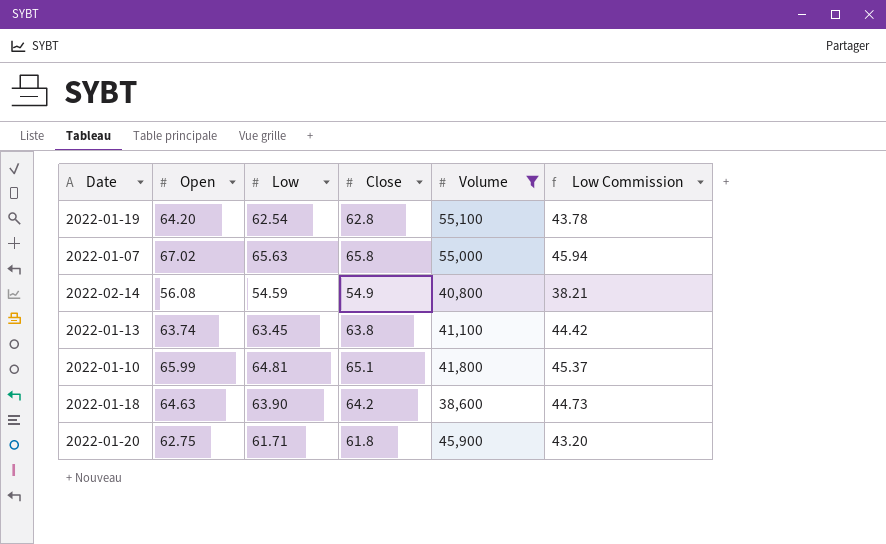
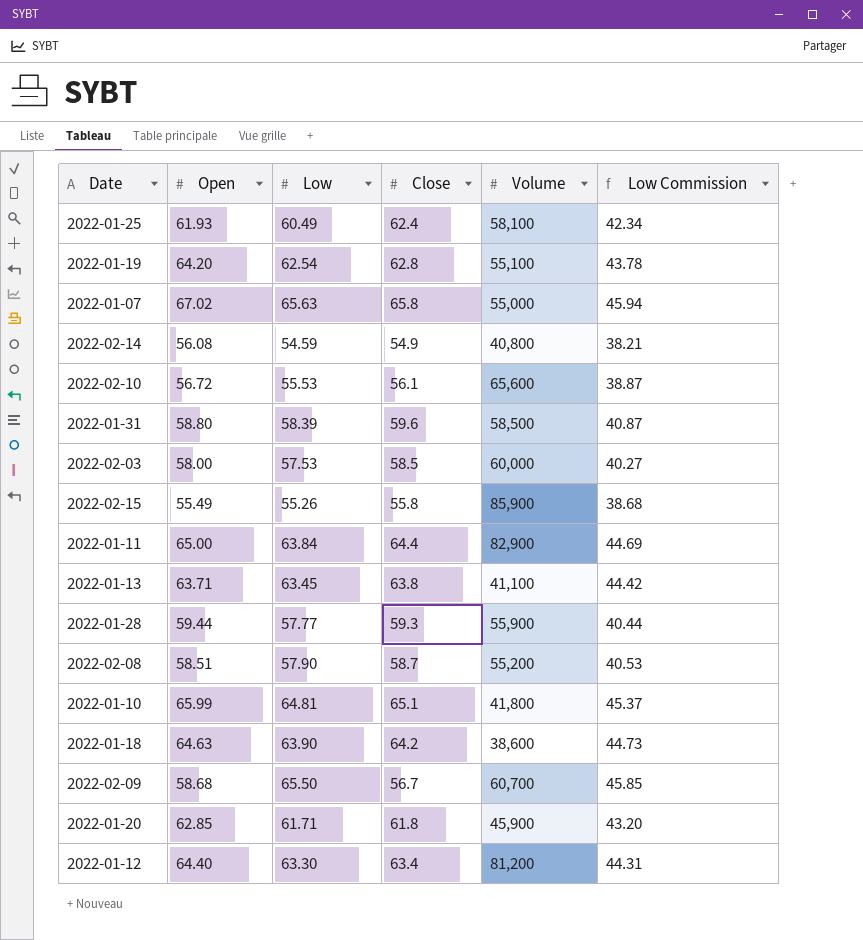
filter: Volume <= 55,100 -> none
2022-01-13 | Open: 63.74 -> 63.71
2022-01-20 | Open: 62.75 -> 62.85

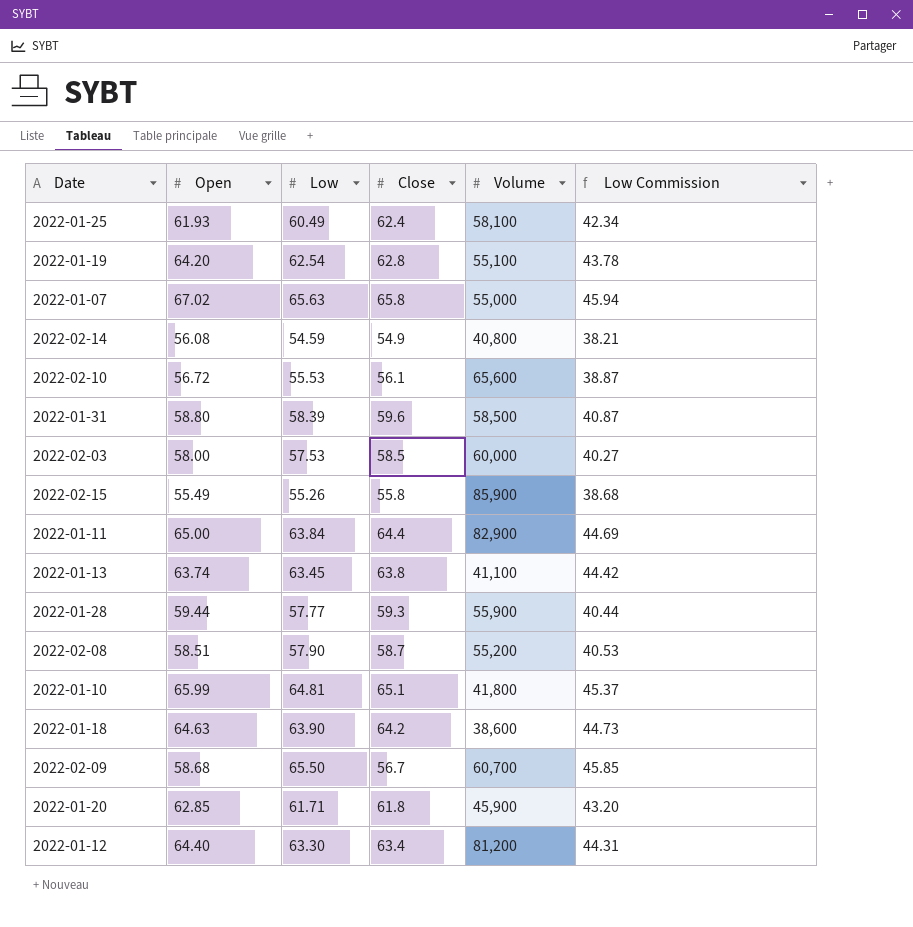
2022-01-13 | Open: 63.71 -> 63.74

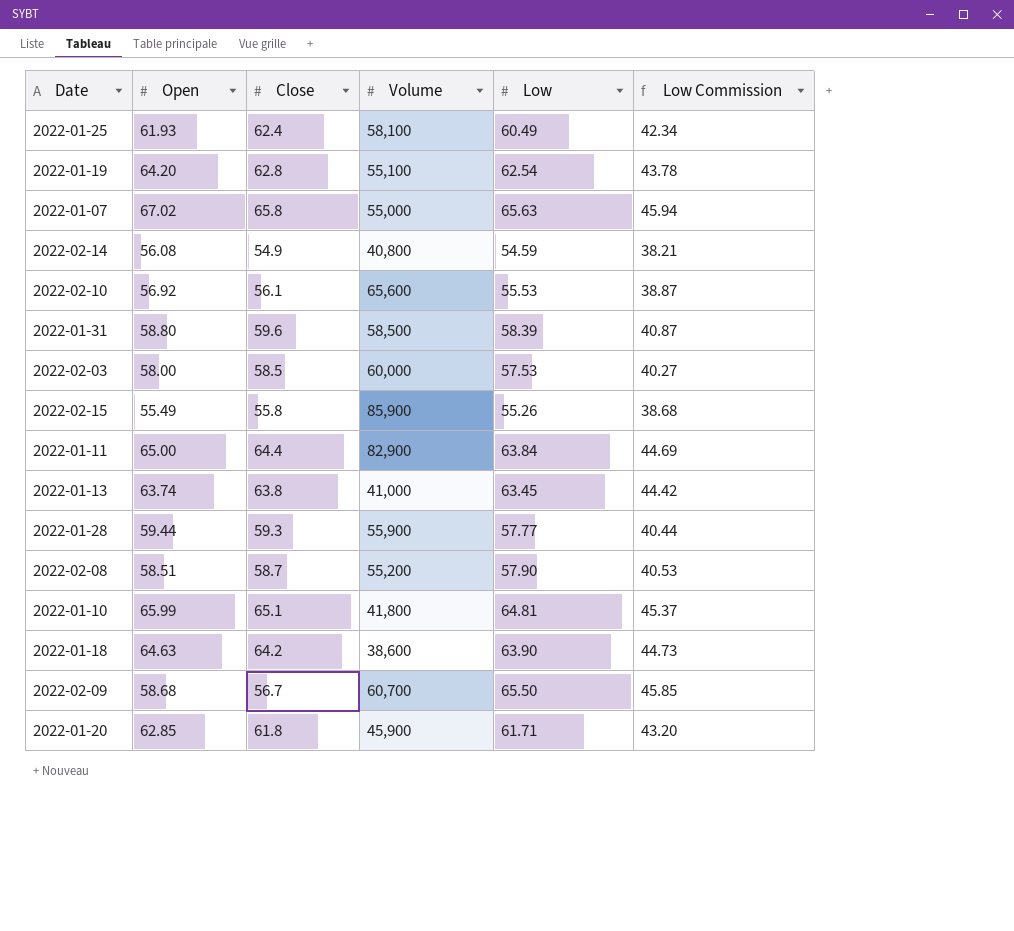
column Low | position: 3 -> 5
row 2022-01-12: 64.40 | 63.30 | 63.4 | 81,200 | 44.31 -> none
2022-02-10 | Open: 56.72 -> 56.92
2022-01-13 | Volume: 41,100 -> 41,000

